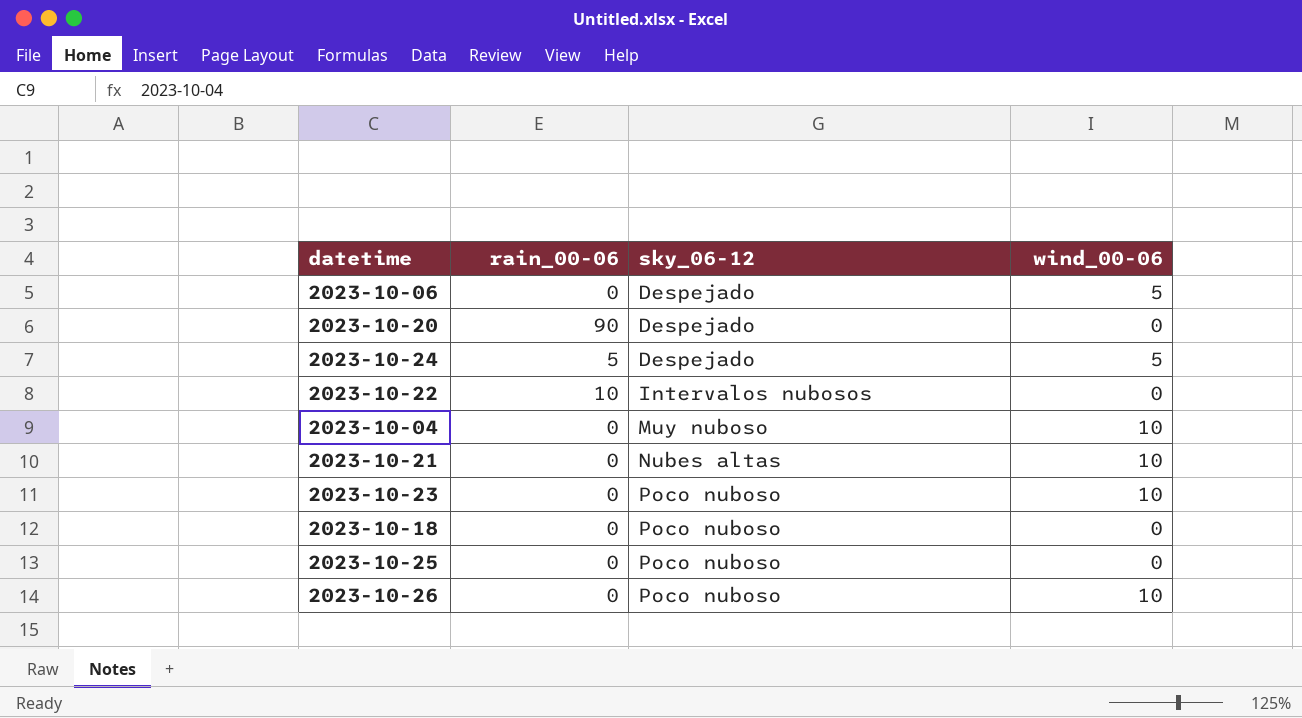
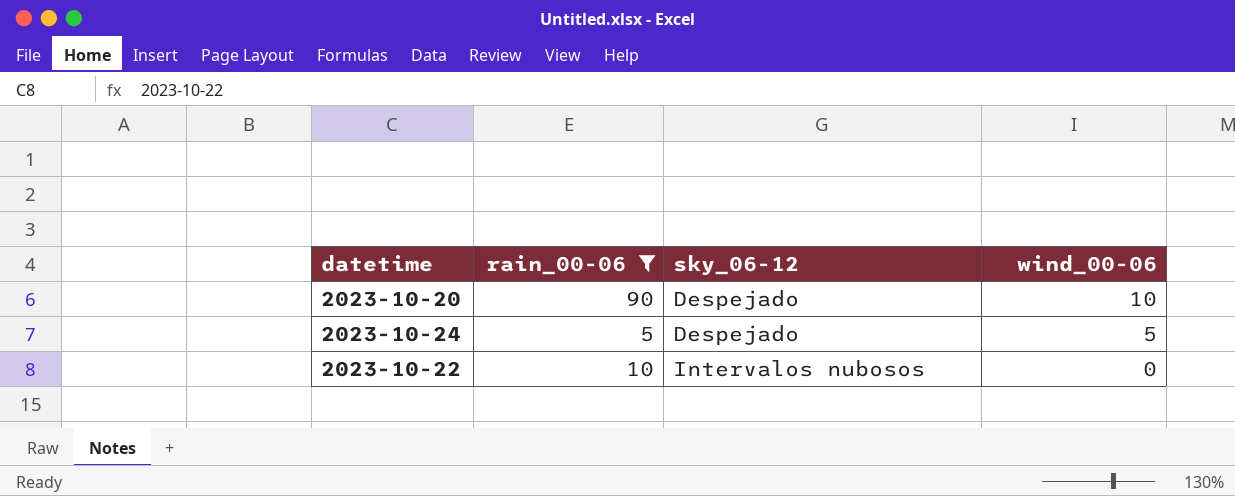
filter: none -> rain_00-06 != 0
2023-10-20 | wind_00-06: 0 -> 10

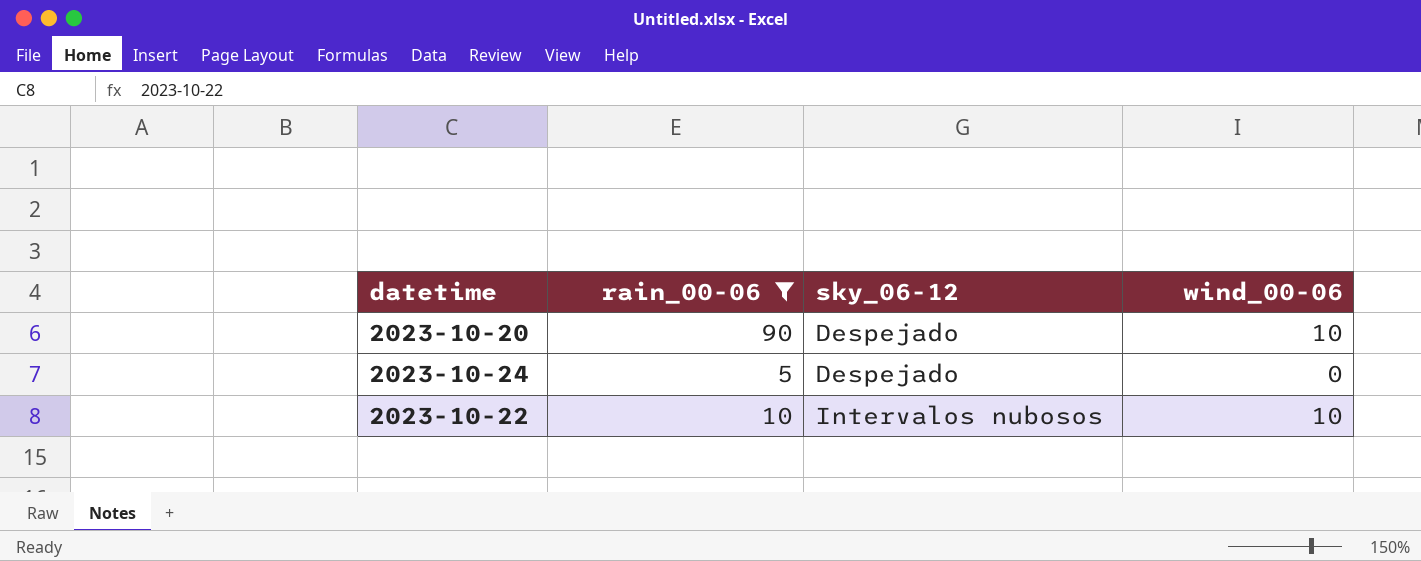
2023-10-24 | wind_00-06: 5 -> 0
2023-10-22 | wind_00-06: 0 -> 10

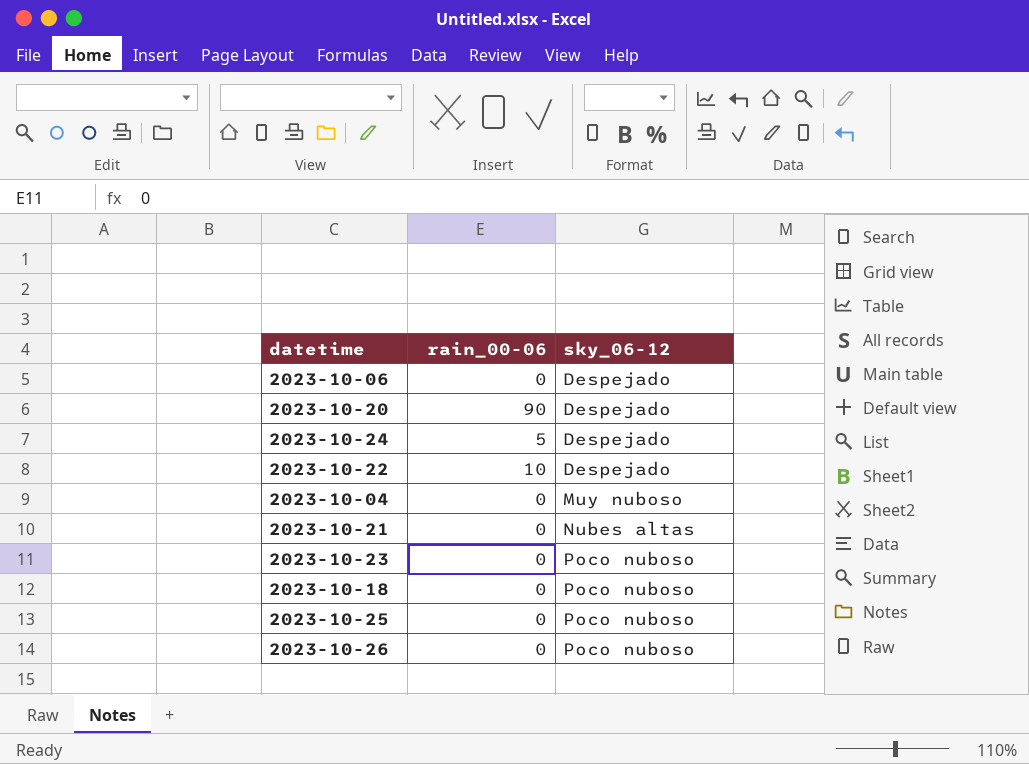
filter: rain_00-06 != 0 -> none
column wind_00-06 | position: 4 -> none
2023-10-22 | sky_06-12: Intervalos nubosos -> Despejado

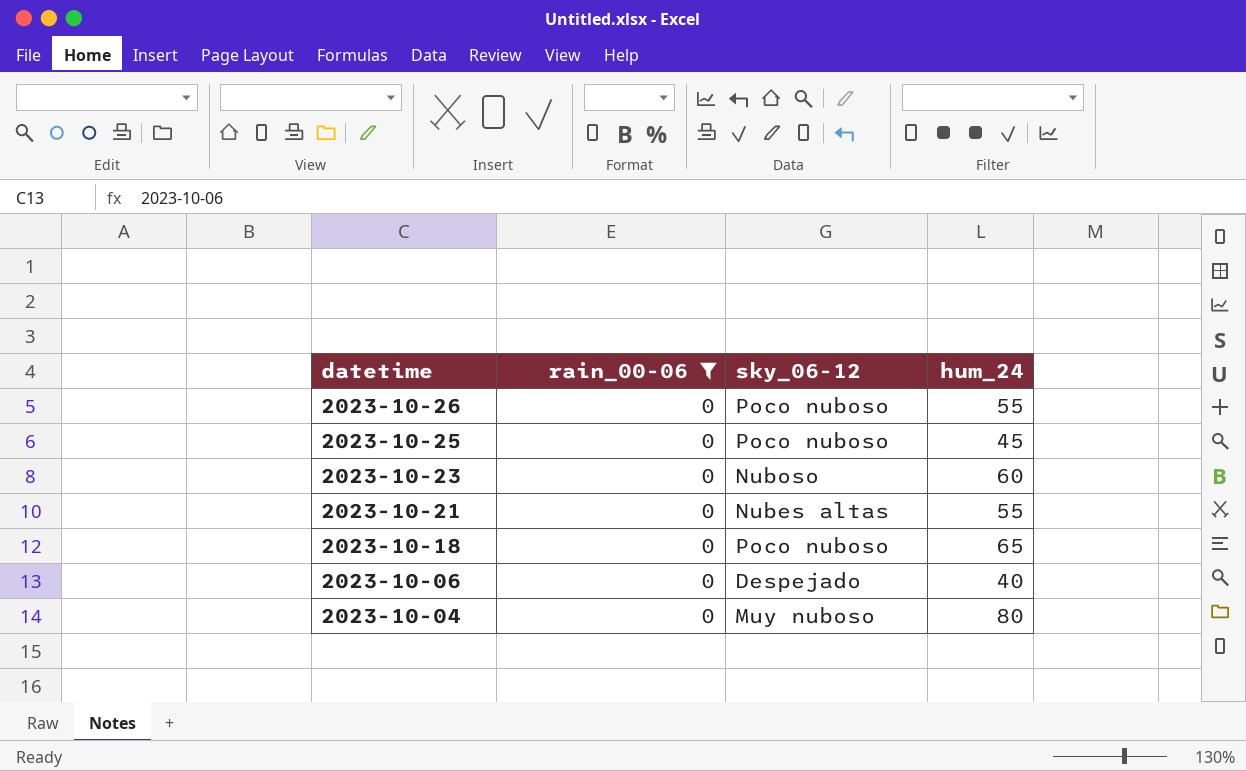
filter: none -> rain_00-06 = 0
row order: sky_06-12 ascending -> datetime descending
column hum_24 | position: none -> 4
2023-10-23 | sky_06-12: Poco nuboso -> Nuboso

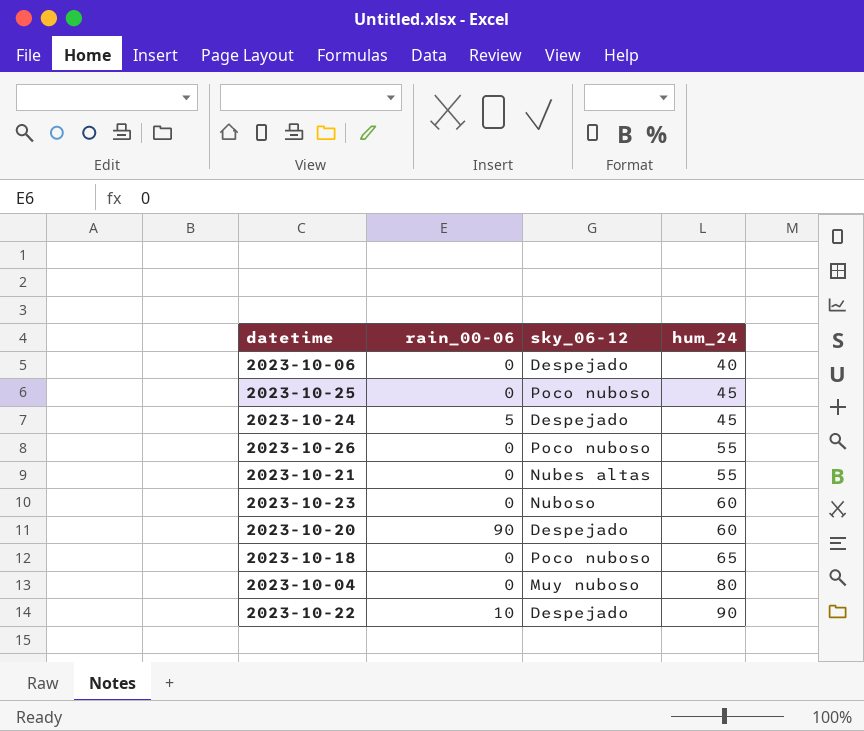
filter: rain_00-06 = 0 -> none
row order: datetime descending -> hum_24 ascending

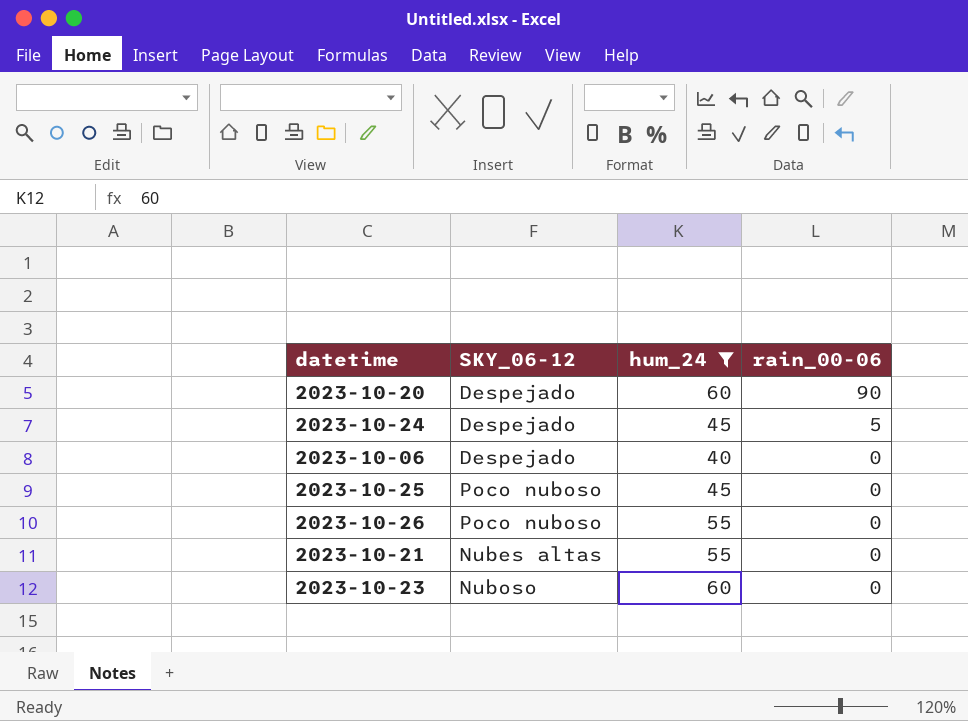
filter: none -> hum_24 <= 60
row order: hum_24 ascending -> rain_00-06 descending
column name: sky_06-12 -> SKY_06-12
column rain_00-06 | position: 2 -> 4

